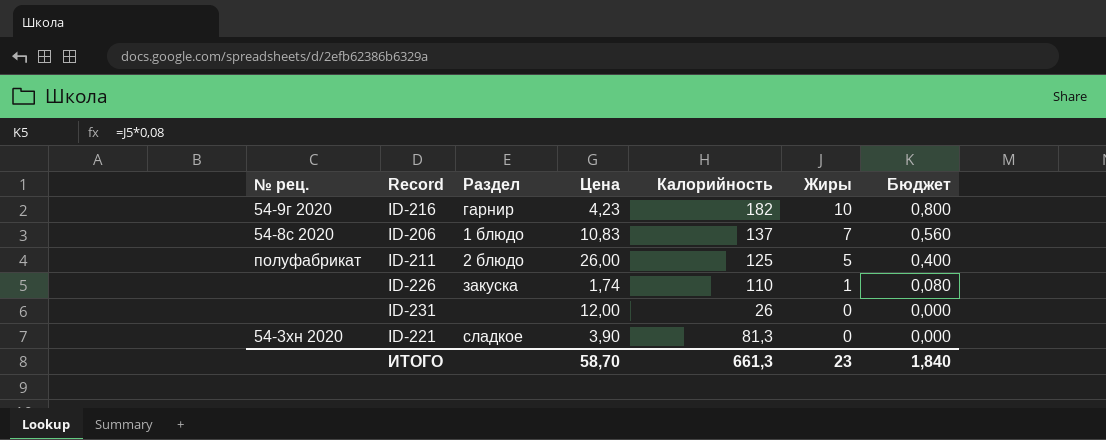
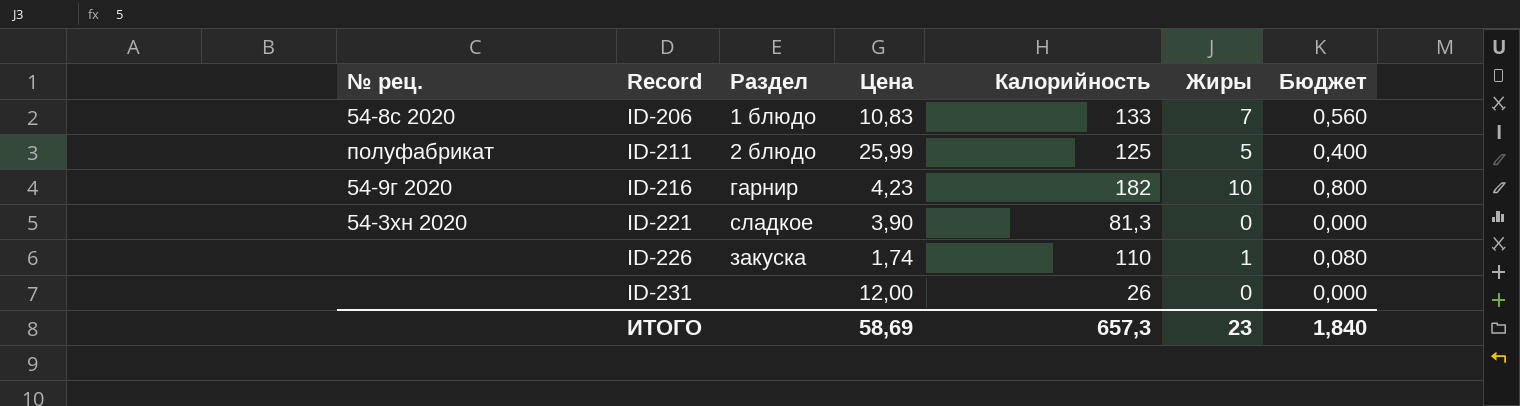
row order: Жиры descending -> Record ascending
ID-206 | Калорийность: 137 -> 133
ID-211 | Цена: 26,00 -> 25,99
ИТОГО | Цена: 58,70 -> 58,69
ИТОГО | Калорийность: 661,3 -> 657,3

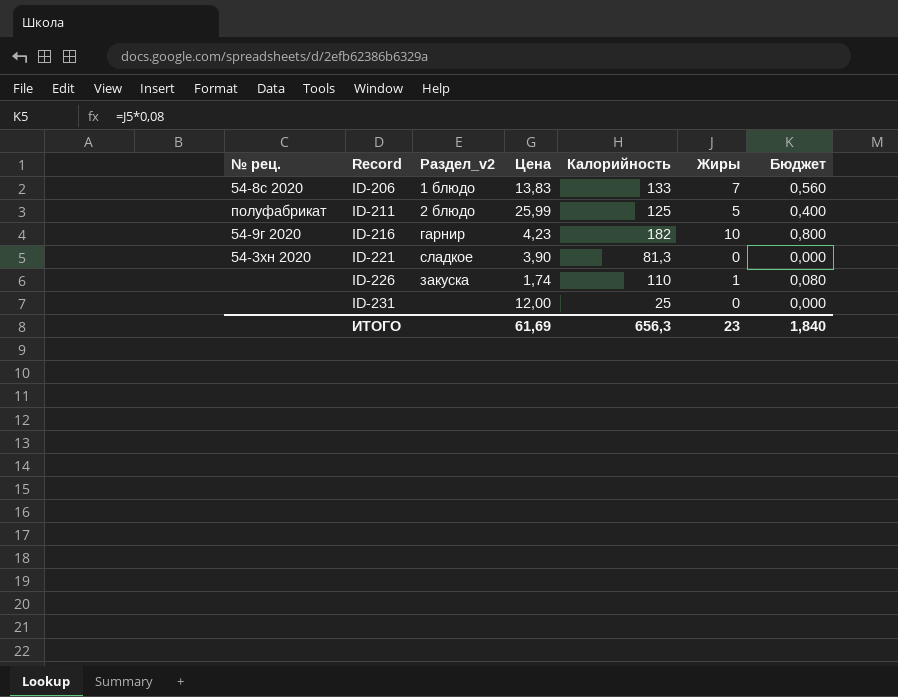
column name: Раздел -> Раздел_v2
ID-206 | Цена: 10,83 -> 13,83
ID-231 | Калорийность: 26 -> 25
ИТОГО | Цена: 58,69 -> 61,69
ИТОГО | Калорийность: 657,3 -> 656,3

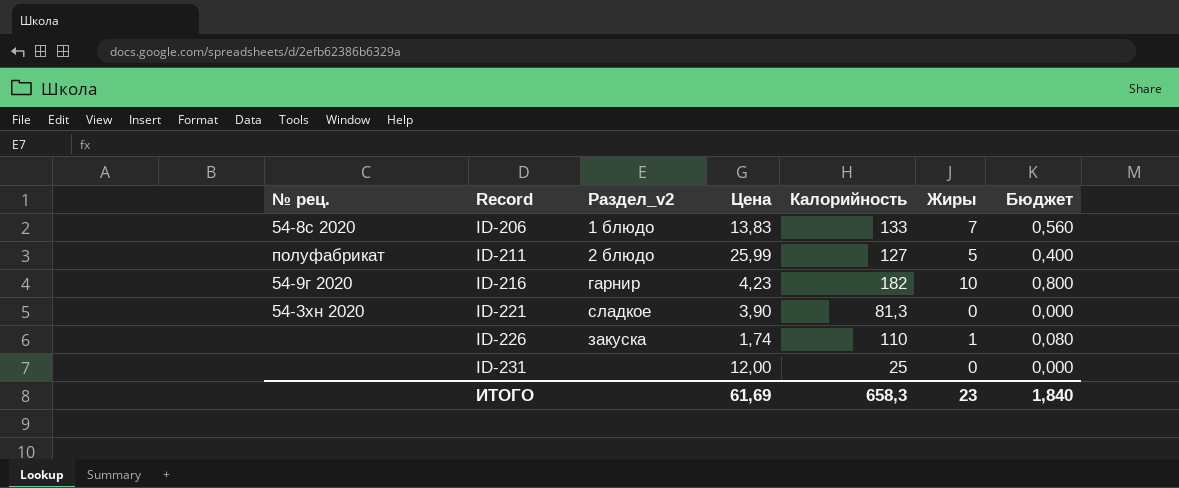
ID-211 | Калорийность: 125 -> 127
ИТОГО | Калорийность: 656,3 -> 658,3

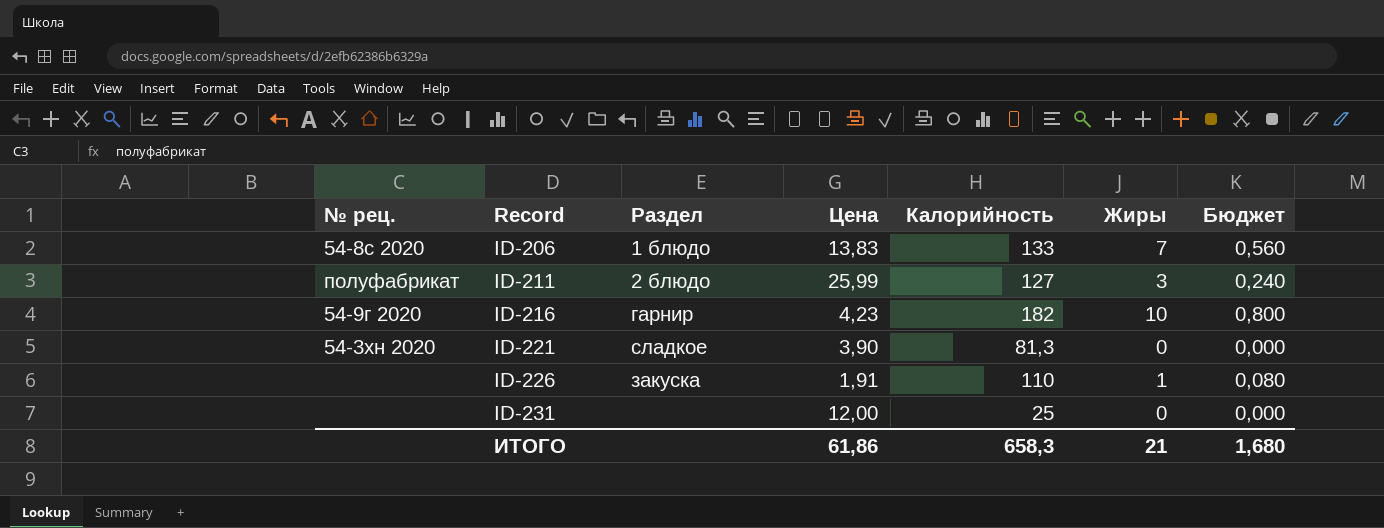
column name: Раздел_v2 -> Раздел
ID-211 | Жиры: 5 -> 3
ID-211 | Бюджет: 0,400 -> 0,240
ID-226 | Цена: 1,74 -> 1,91
ИТОГО | Цена: 61,69 -> 61,86
ИТОГО | Жиры: 23 -> 21
ИТОГО | Бюджет: 1,840 -> 1,680

